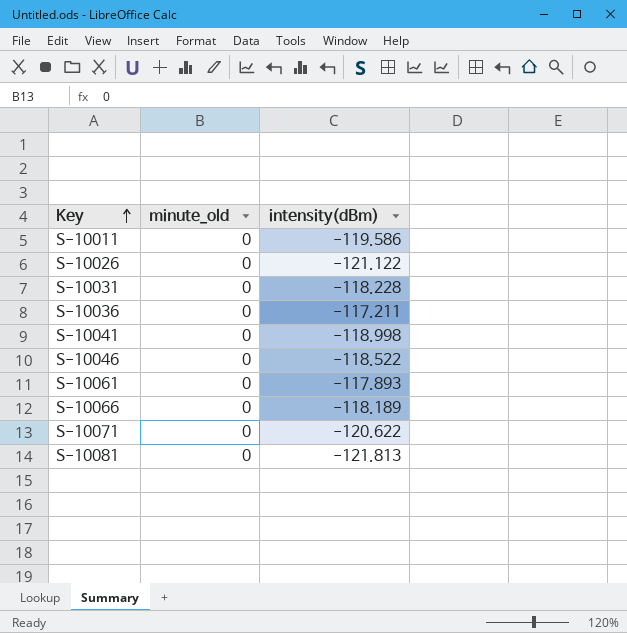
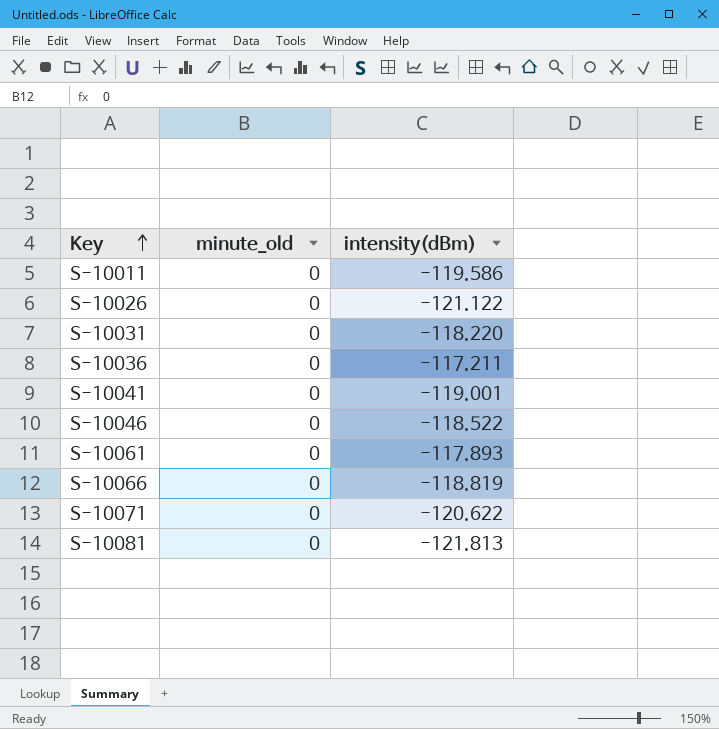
S-10031 | intensity(dBm): -118.228 -> -118.220
S-10041 | intensity(dBm): -118.998 -> -119.001
S-10066 | intensity(dBm): -118.189 -> -118.819

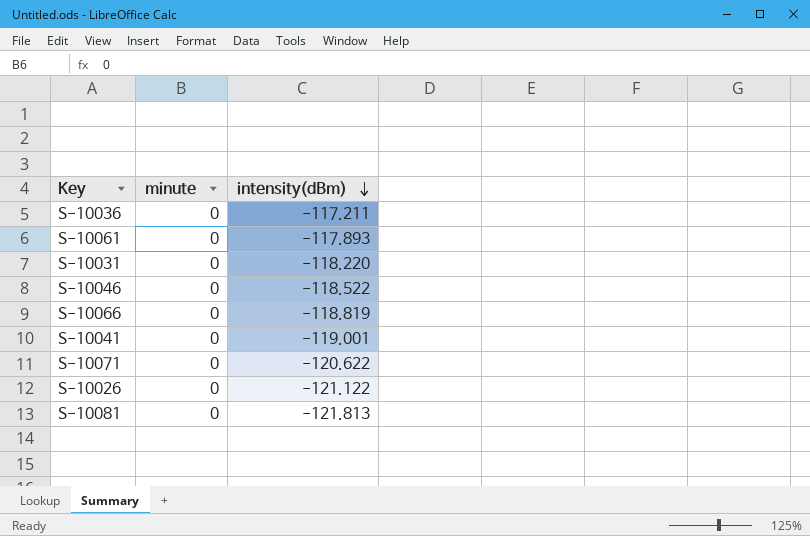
row order: Key ascending -> intensity(dBm) descending
column name: minute_old -> minute
row S-10011: 0 | -119.586 -> none

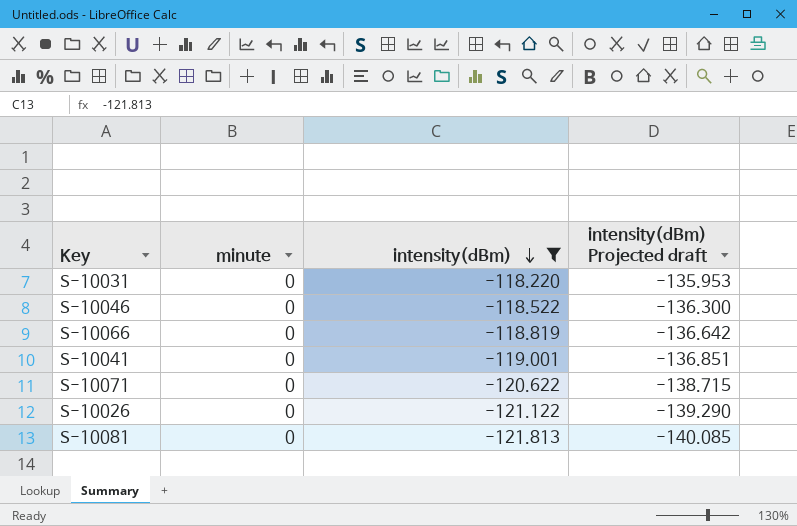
filter: none -> intensity(dBm) <= -118.220
column intensity(dBm) Projected draft | formula: none -> [intensity(dBm)] * 1.15

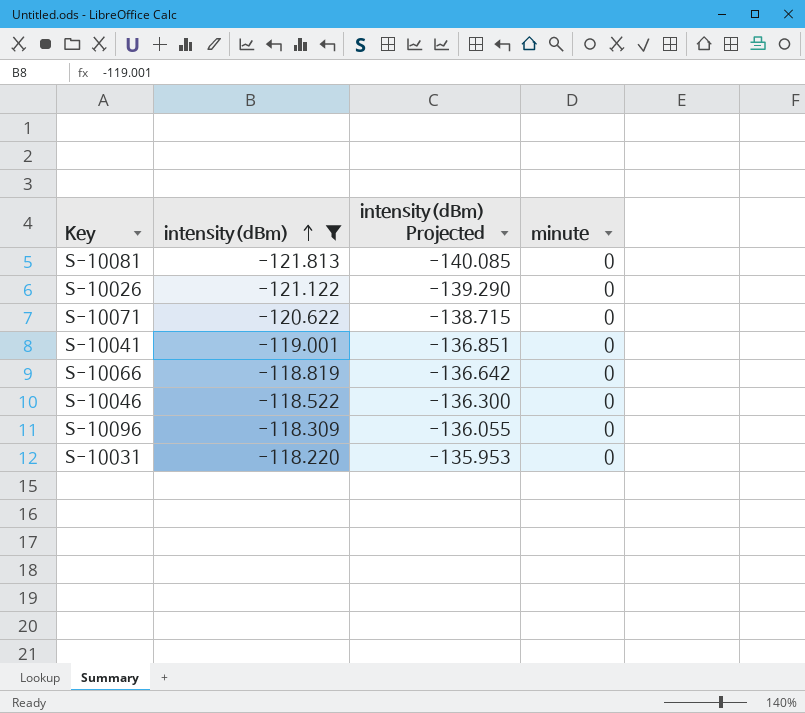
row order: intensity(dBm) descending -> intensity(dBm) ascending
column name: intensity(dBm) Projected draft -> intensity(dBm) Projected
column minute | position: 2 -> 4
row S-10096: none -> -118.309 | -136.055 | 0

